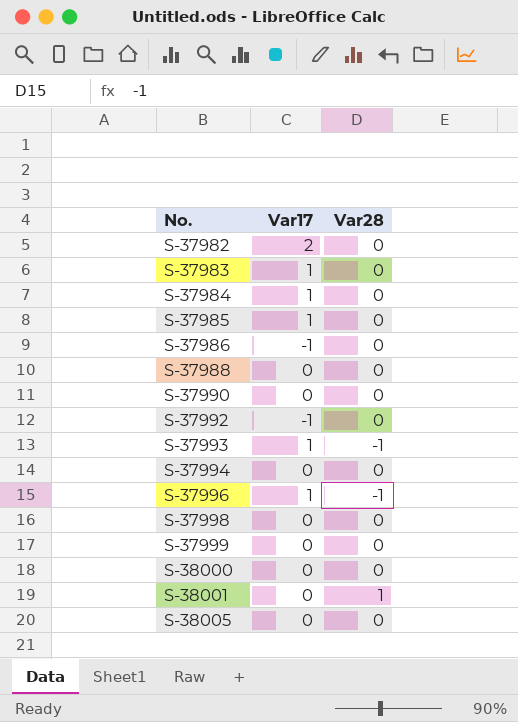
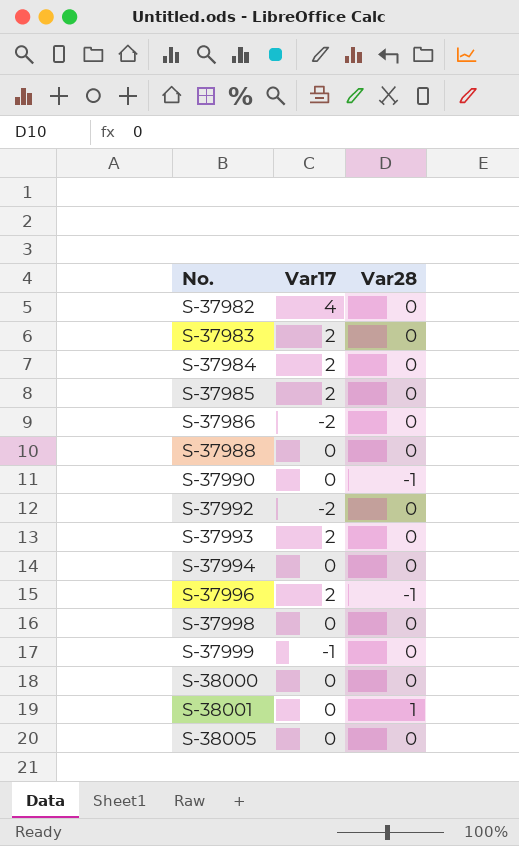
S-37982 | Var17: 2 -> 4
S-37983 | Var17: 1 -> 2
S-37984 | Var17: 1 -> 2
S-37985 | Var17: 1 -> 2
S-37986 | Var17: -1 -> -2
S-37990 | Var28: 0 -> -1
S-37992 | Var17: -1 -> -2
S-37993 | Var17: 1 -> 2
S-37993 | Var28: -1 -> 0
S-37996 | Var17: 1 -> 2
S-37999 | Var17: 0 -> -1

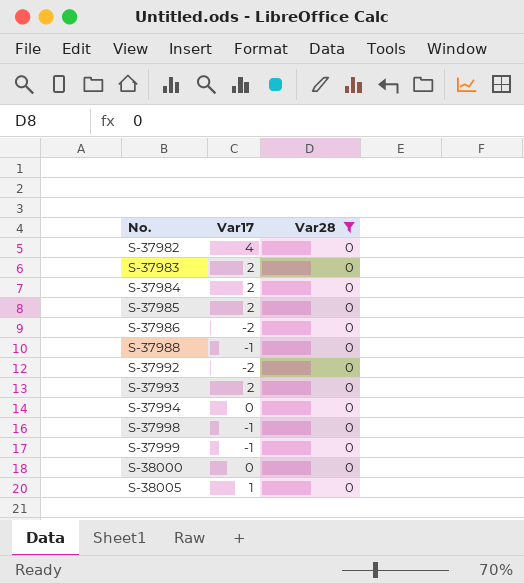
filter: none -> Var28 = 0
S-37988 | Var17: 0 -> -1
S-37998 | Var17: 0 -> -1
S-38005 | Var17: 0 -> 1

